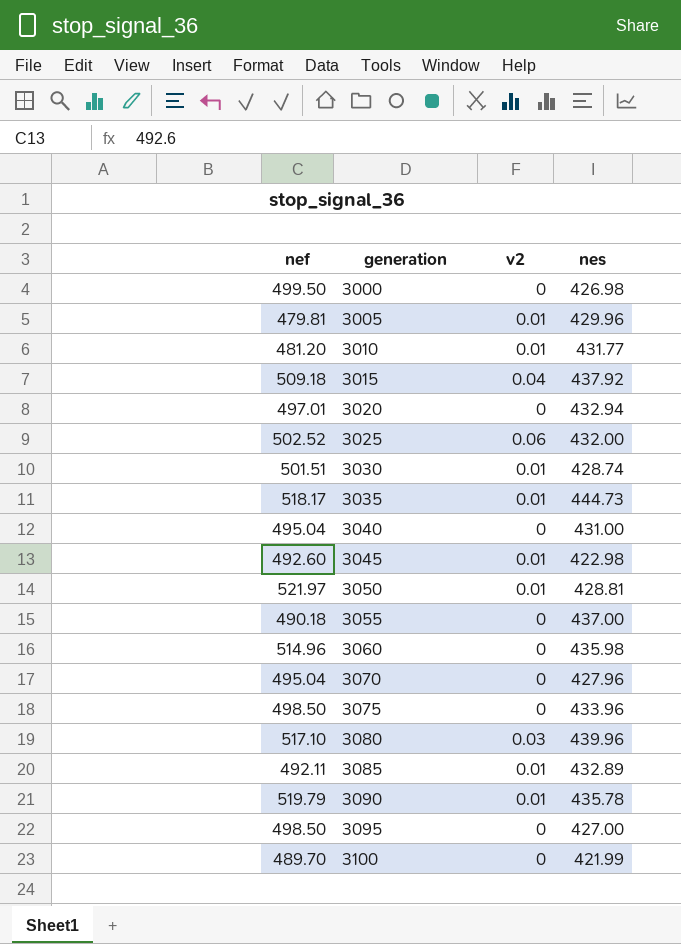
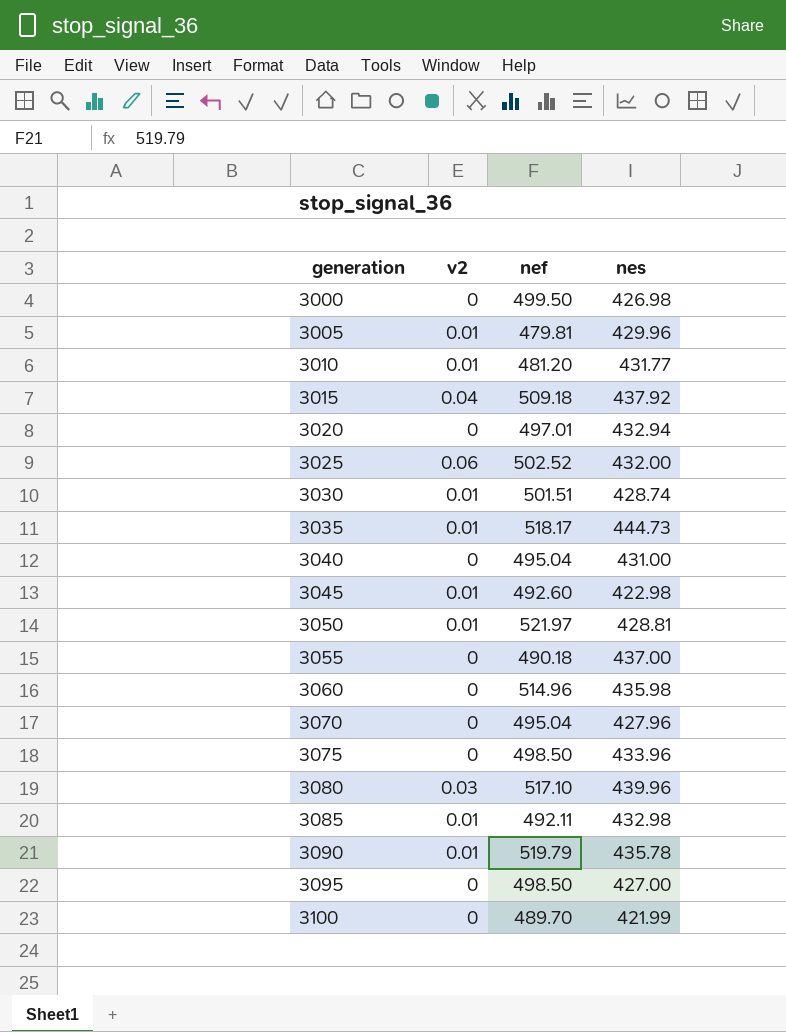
column nef | position: 1 -> 3
3085 | nes: 432.89 -> 432.98

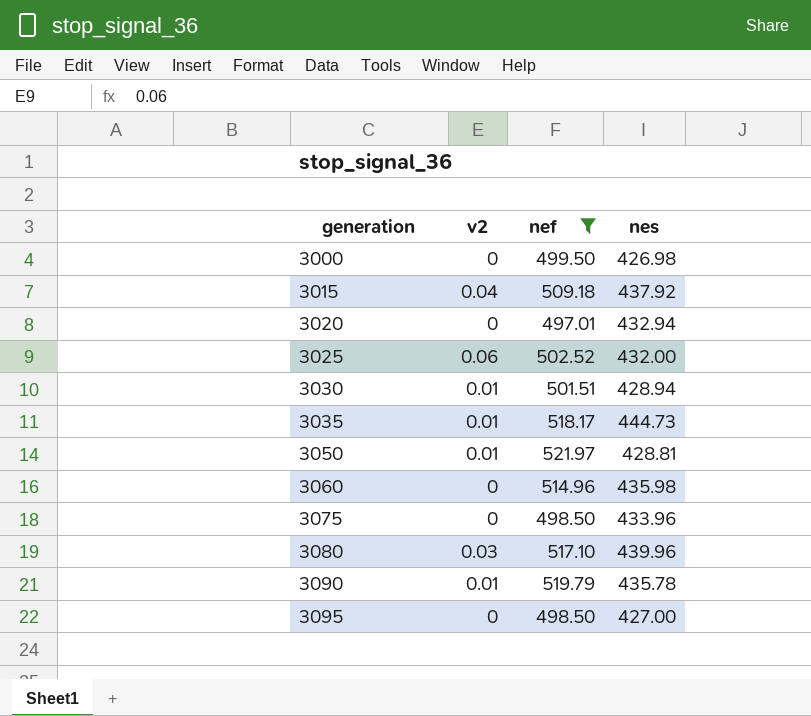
filter: none -> nef >= 497.01
3030 | nes: 428.74 -> 428.94

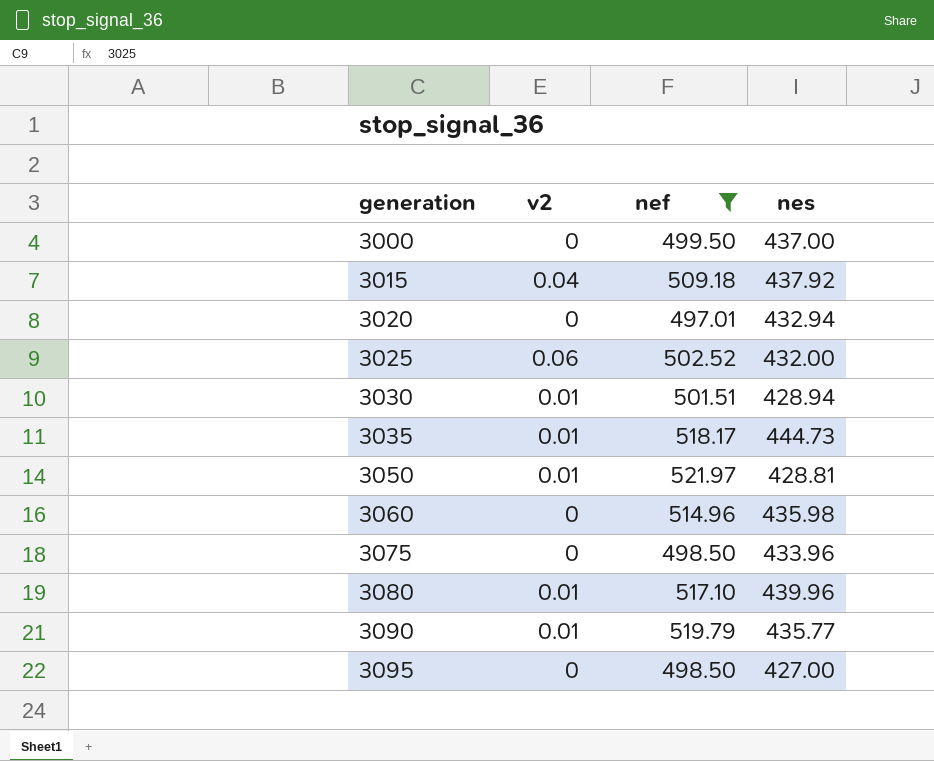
3000 | nes: 426.98 -> 437.00
3080 | v2: 0.03 -> 0.01
3090 | nes: 435.78 -> 435.77

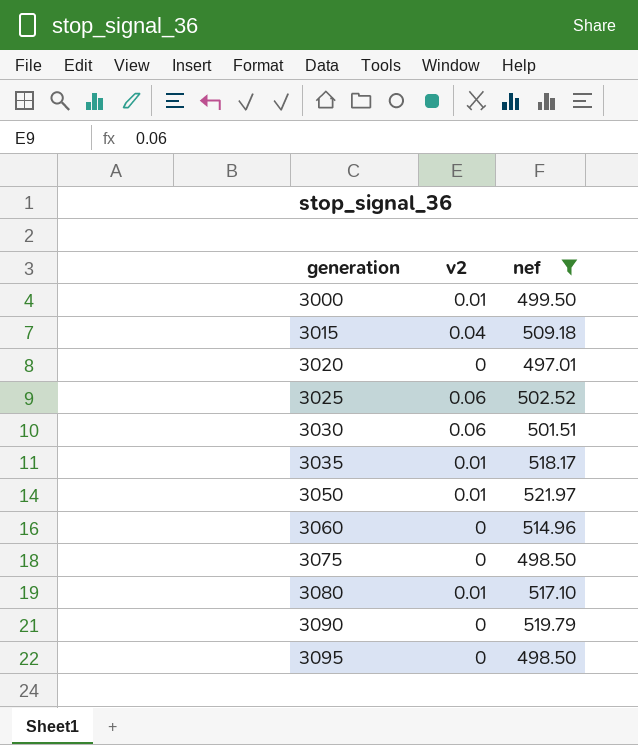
column nes | position: 4 -> none
3000 | v2: 0 -> 0.01
3030 | v2: 0.01 -> 0.06
3090 | v2: 0.01 -> 0

